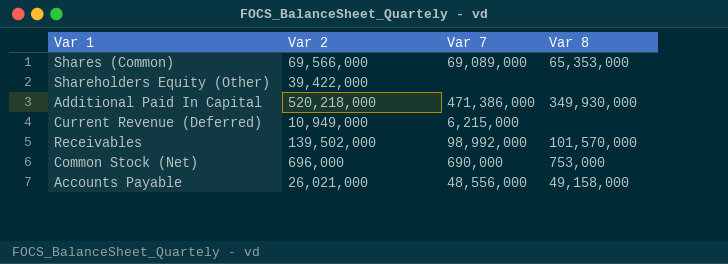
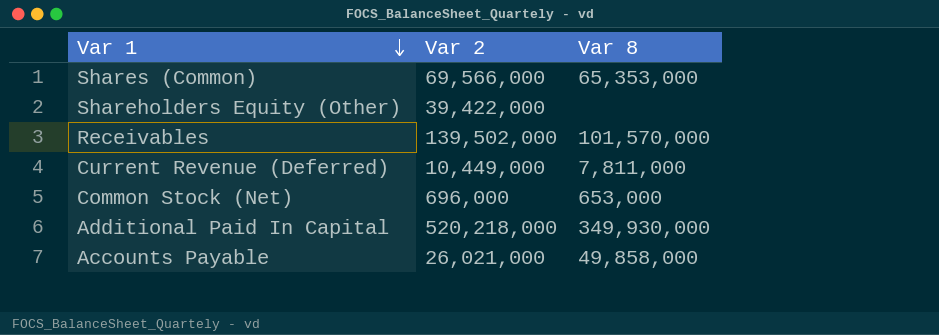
row order: none -> Var 1 descending
column Var 7 | position: 3 -> none
Current Revenue (Deferred) | Var 2: 10,949,000 -> 10,449,000
Current Revenue (Deferred) | Var 8: none -> 7,811,000
Common Stock (Net) | Var 8: 753,000 -> 653,000
Accounts Payable | Var 8: 49,158,000 -> 49,858,000

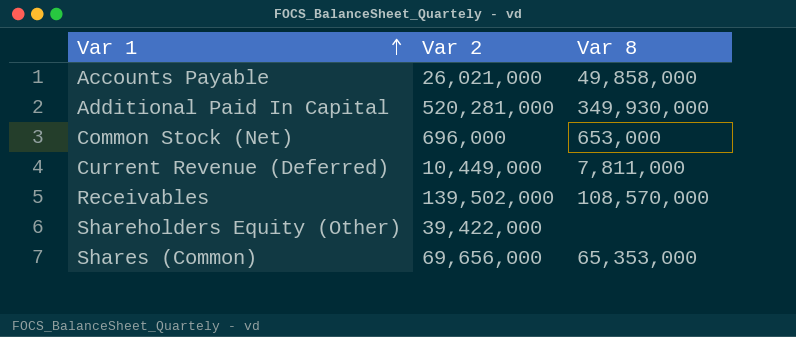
row order: Var 1 descending -> Var 1 ascending
Additional Paid In Capital | Var 2: 520,218,000 -> 520,281,000
Receivables | Var 8: 101,570,000 -> 108,570,000
Shares (Common) | Var 2: 69,566,000 -> 69,656,000

